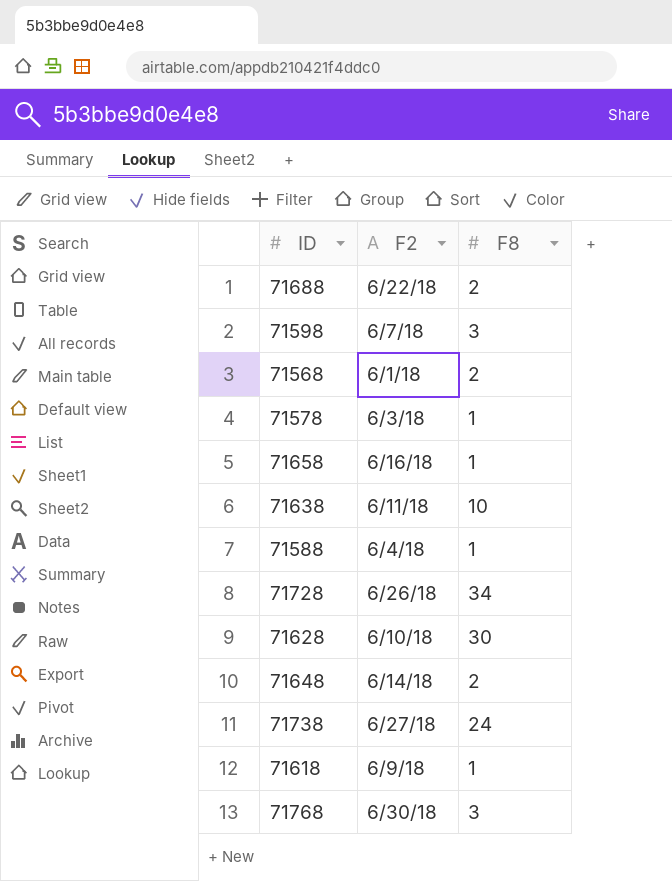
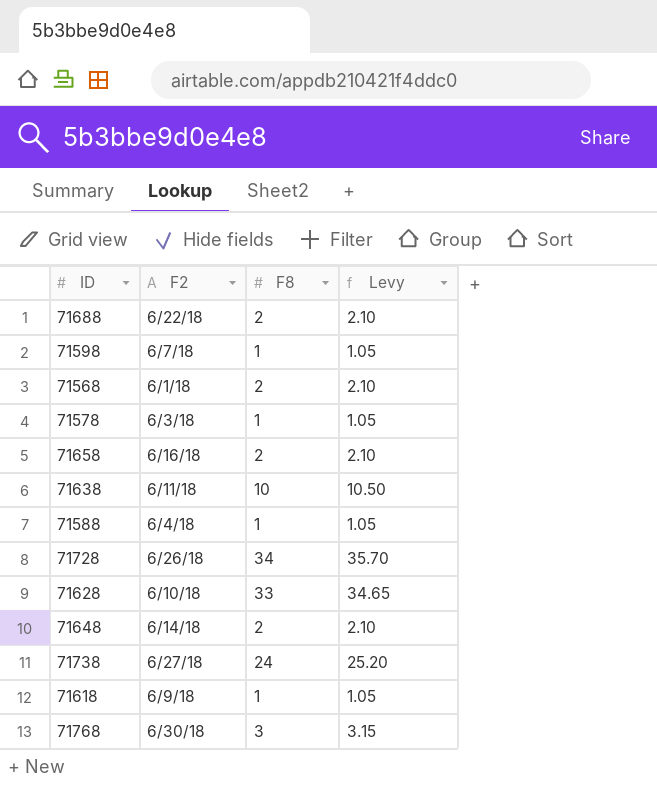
column Levy | formula: none -> [F8] * 1.05
71598 | F8: 3 -> 1
71658 | F8: 1 -> 2
71628 | F8: 30 -> 33

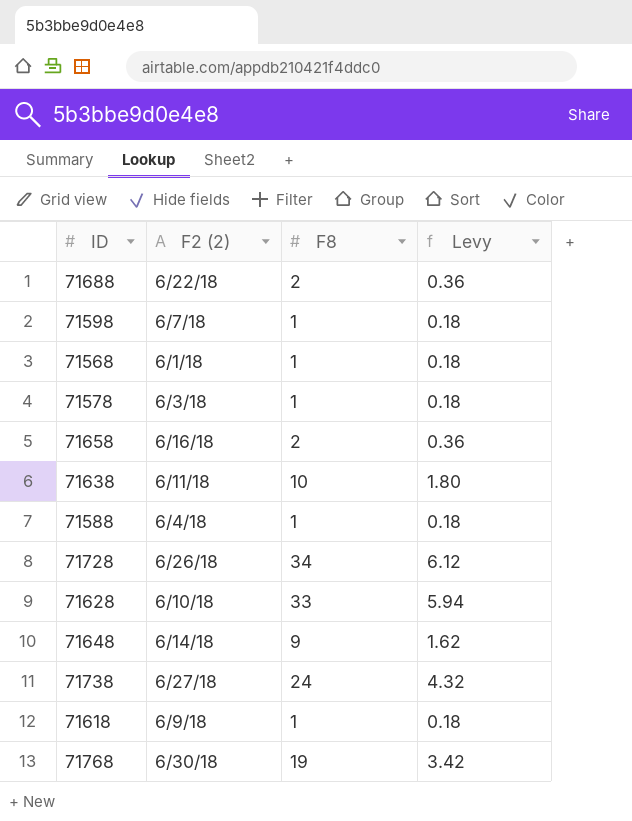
column name: F2 -> F2 (2)
column Levy | formula: [F8] * 1.05 -> [F8] * 0.18
71568 | F8: 2 -> 1
71648 | F8: 2 -> 9
71768 | F8: 3 -> 19

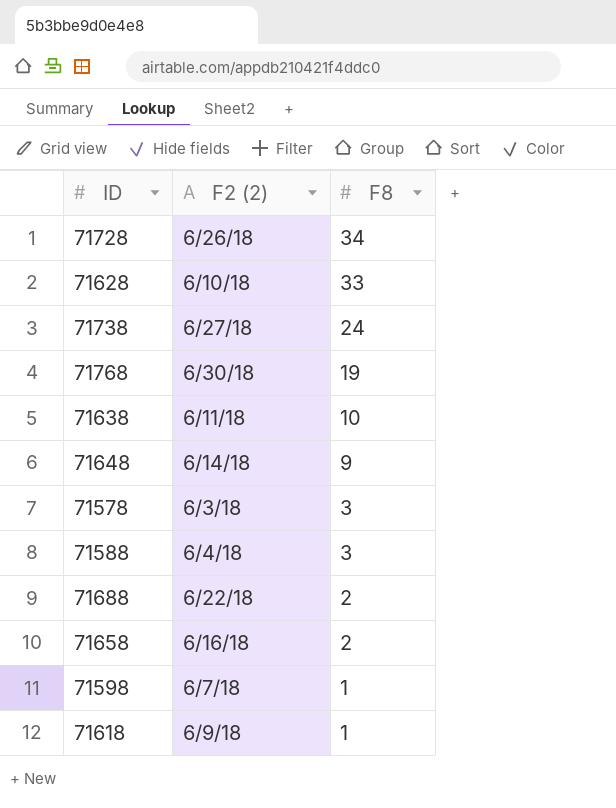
row order: none -> F8 descending
column Levy | formula: [F8] * 0.18 -> none
row 71568: 6/1/18 | 1 | 0.18 -> none
71578 | F8: 1 -> 3
71588 | F8: 1 -> 3

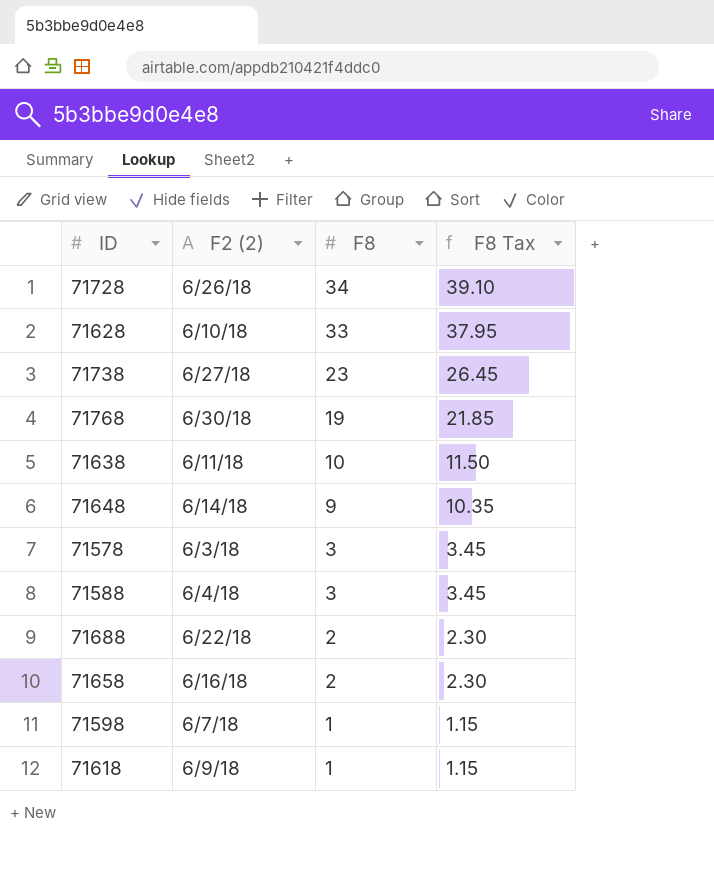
column F8 Tax | formula: none -> [F8] * 1.15
71738 | F8: 24 -> 23

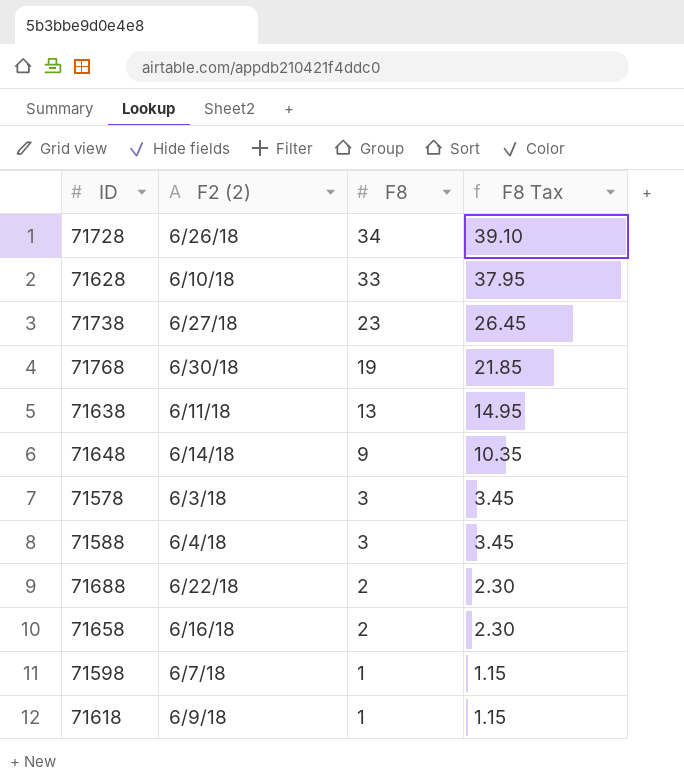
71638 | F8: 10 -> 13
71638 | F8 Tax: 11.50 -> 14.95

